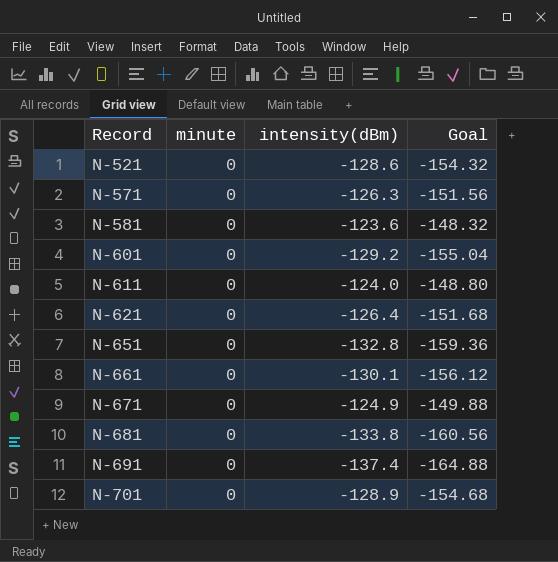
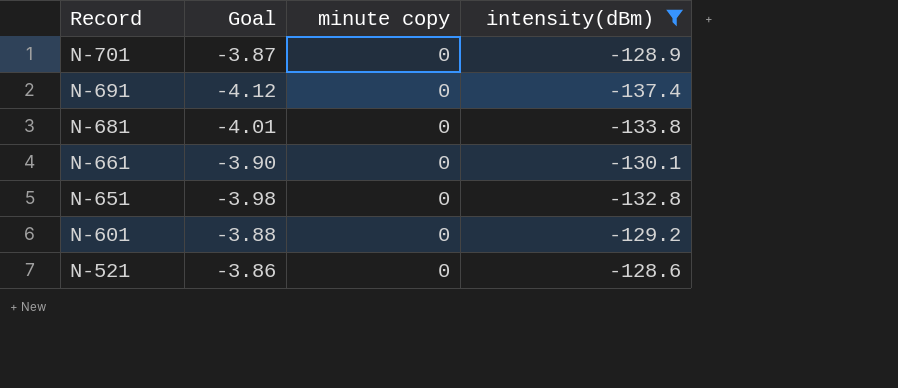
filter: none -> intensity(dBm) <= -128.6
row order: Record ascending -> Record descending
column Goal | formula: [intensity(dBm)] * 1.2 -> [intensity(dBm)] * 0.03
column Goal | position: 4 -> 2
column name: minute -> minute copy

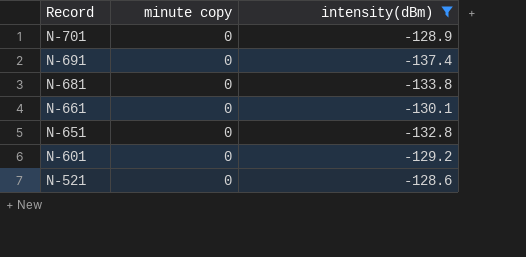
column Goal | formula: [intensity(dBm)] * 0.03 -> none

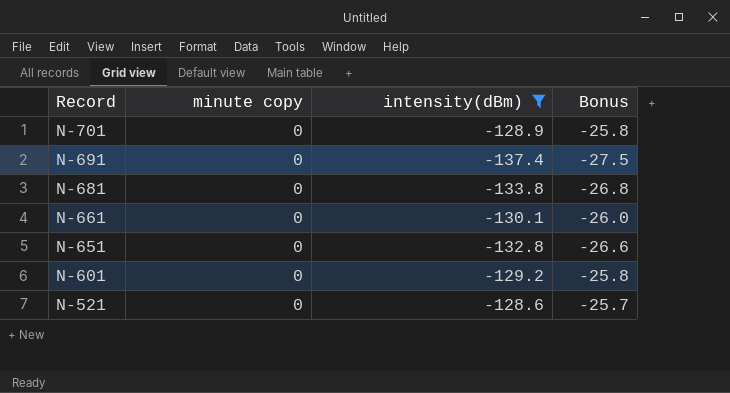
column Bonus | formula: none -> [intensity(dBm)] * 0.2

